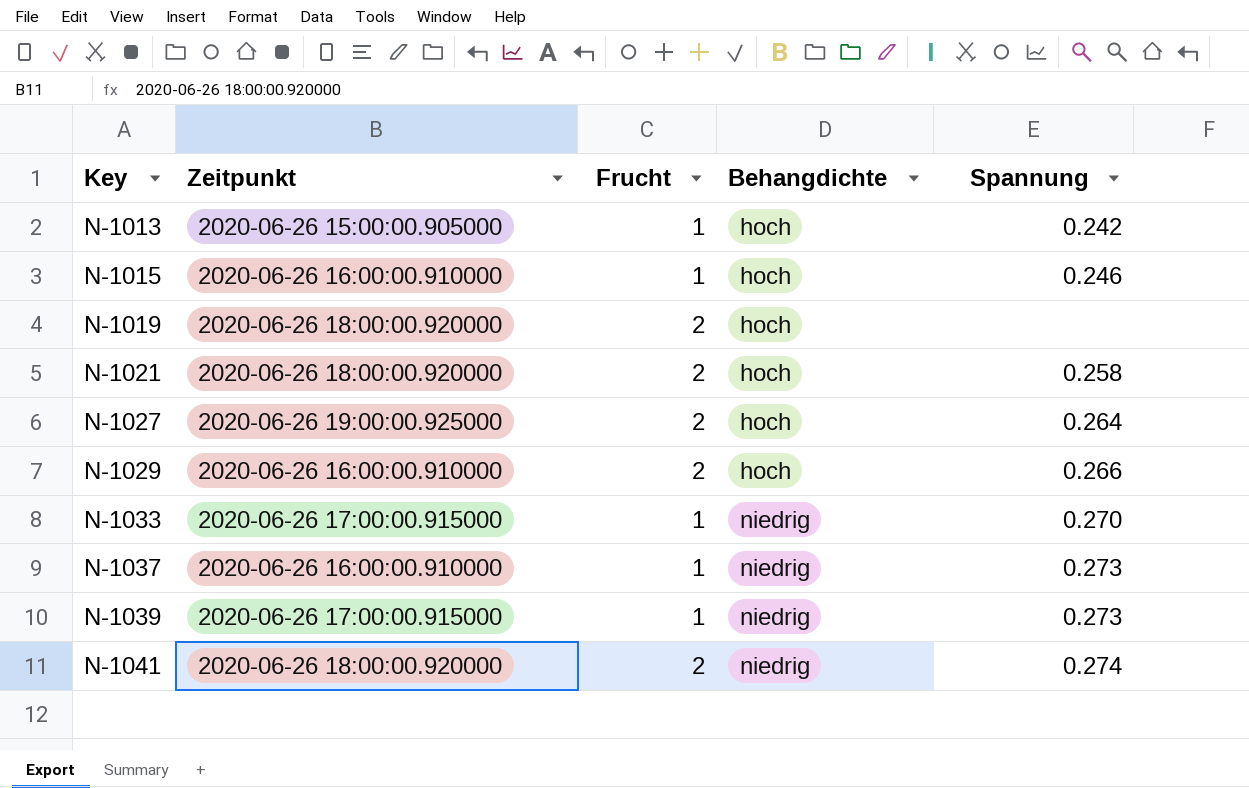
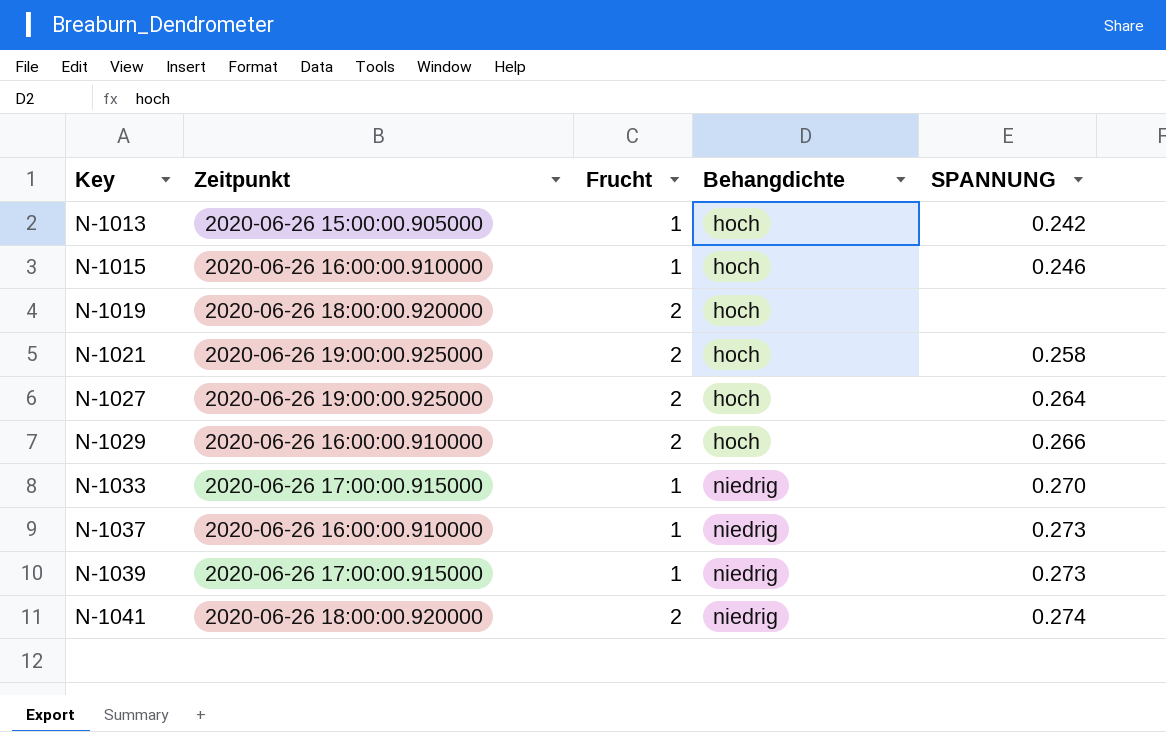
column name: Spannung -> SPANNUNG
N-1021 | Zeitpunkt: 2020-06-26 18:00:00.920000 -> 2020-06-26 19:00:00.925000

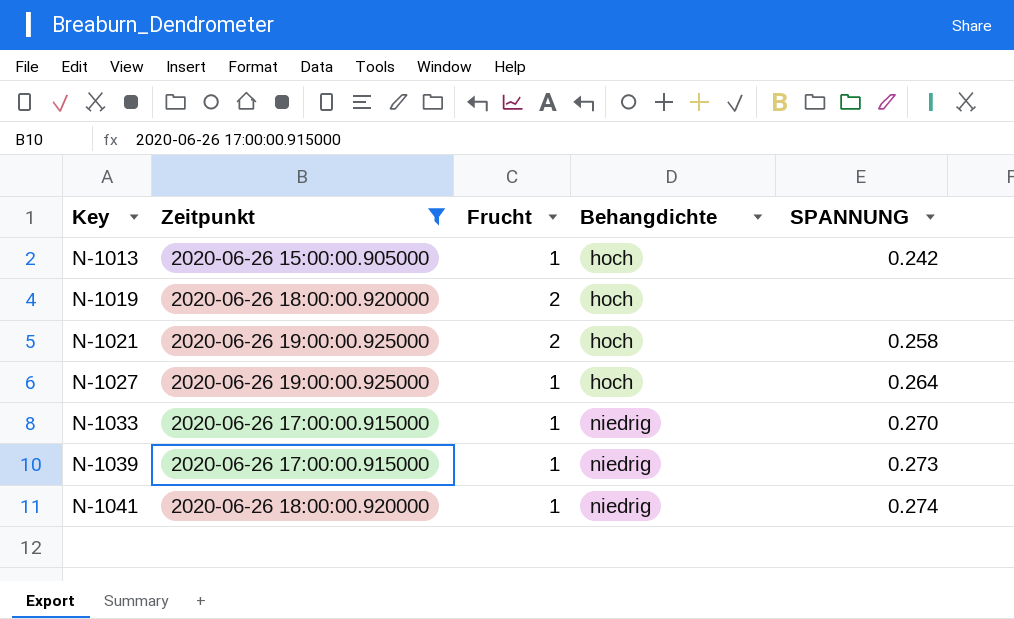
filter: none -> Zeitpunkt != 2020-06-26 16:00:00.910000
N-1027 | Frucht: 2 -> 1
N-1041 | Frucht: 2 -> 1

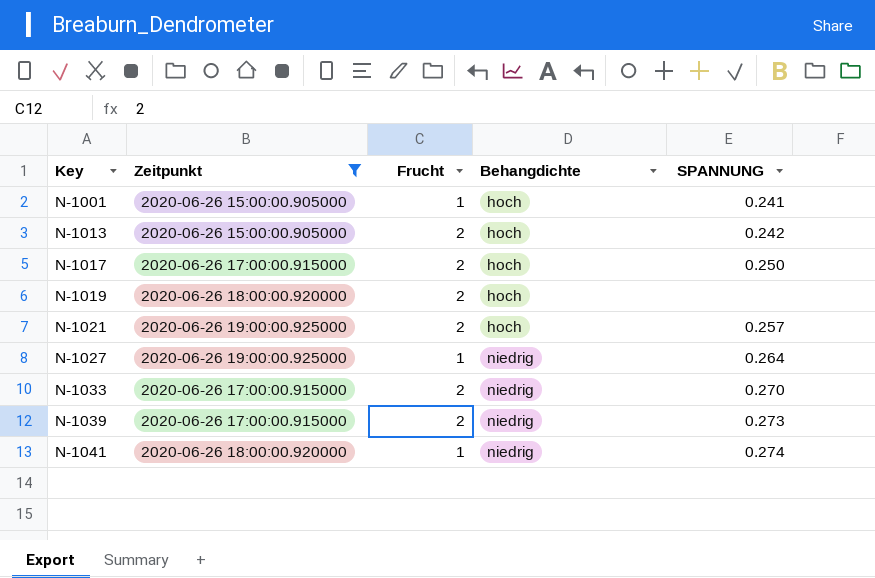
row N-1001: none -> 2020-06-26 15:00:00.905000 | 1 | hoch | 0.241
N-1013 | Frucht: 1 -> 2
row N-1017: none -> 2020-06-26 17:00:00.915000 | 2 | hoch | 0.250
N-1021 | SPANNUNG: 0.258 -> 0.257
N-1027 | Behangdichte: hoch -> niedrig
N-1033 | Frucht: 1 -> 2
N-1039 | Frucht: 1 -> 2

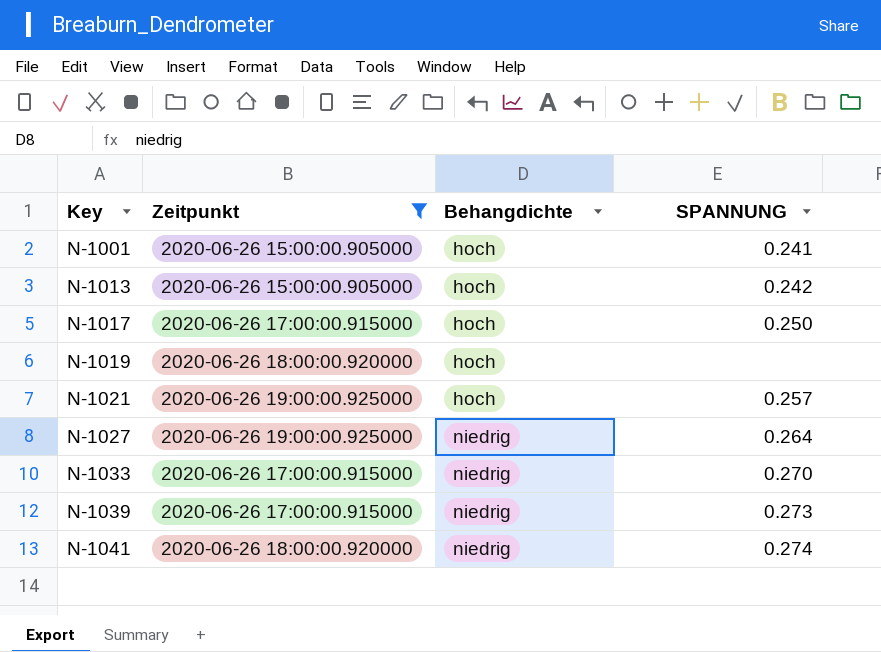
column Frucht | position: 3 -> none

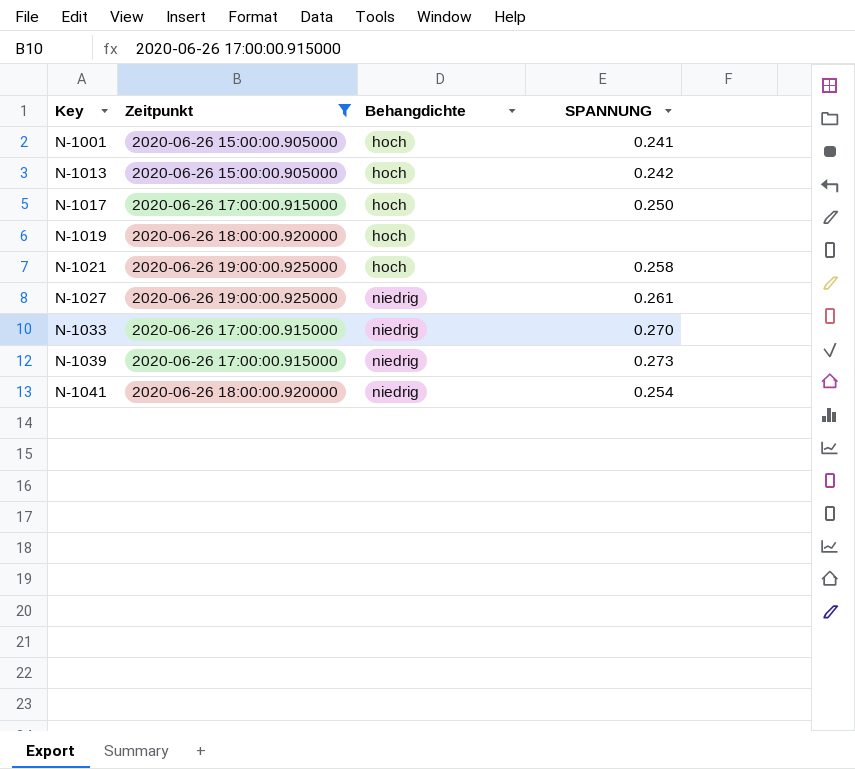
N-1021 | SPANNUNG: 0.257 -> 0.258
N-1027 | SPANNUNG: 0.264 -> 0.261
N-1041 | SPANNUNG: 0.274 -> 0.254

